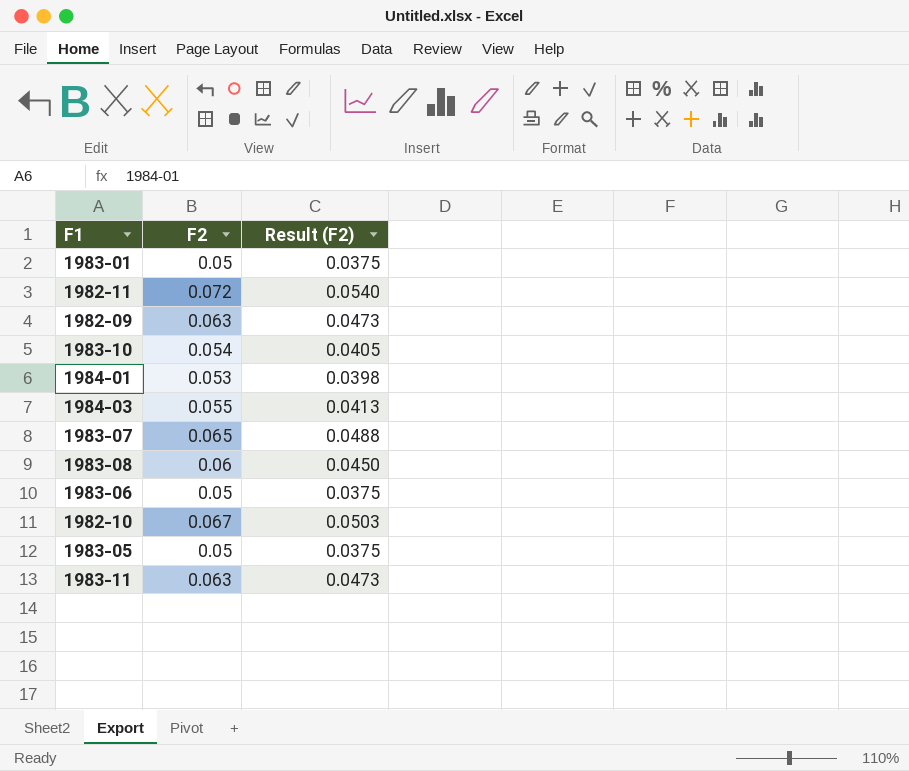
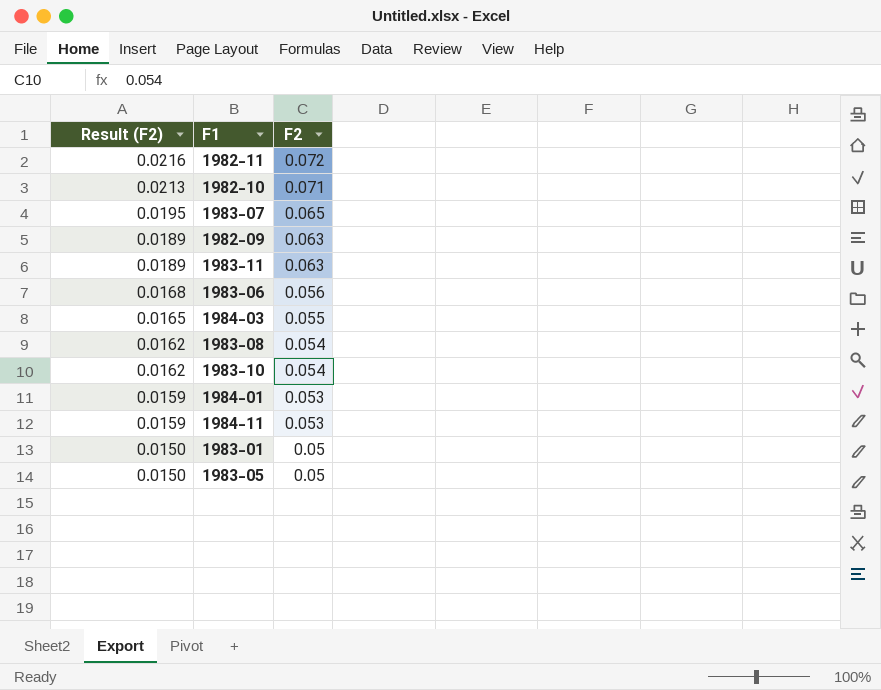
row order: none -> Result (F2) descending
column Result (F2) | formula: [F2] * 0.75 -> [F2] * 0.3
column Result (F2) | position: 3 -> 1
1982-10 | F2: 0.067 -> 0.071
1983-06 | F2: 0.05 -> 0.056
1983-08 | F2: 0.06 -> 0.054
row 1984-11: none -> 0.0159 | 0.053

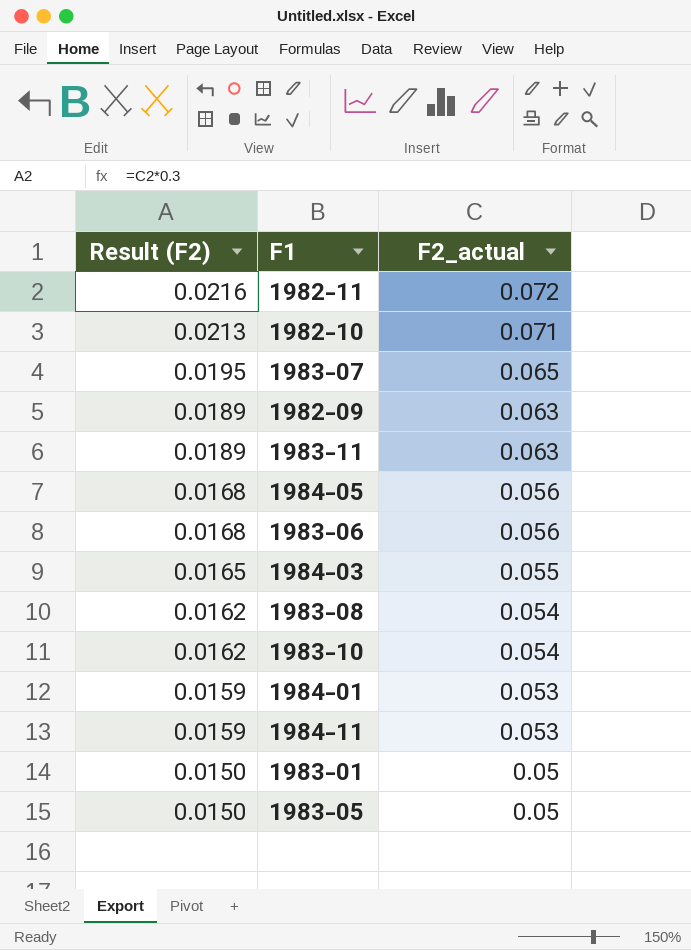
column name: F2 -> F2_actual
row 1984-05: none -> 0.0168 | 0.056

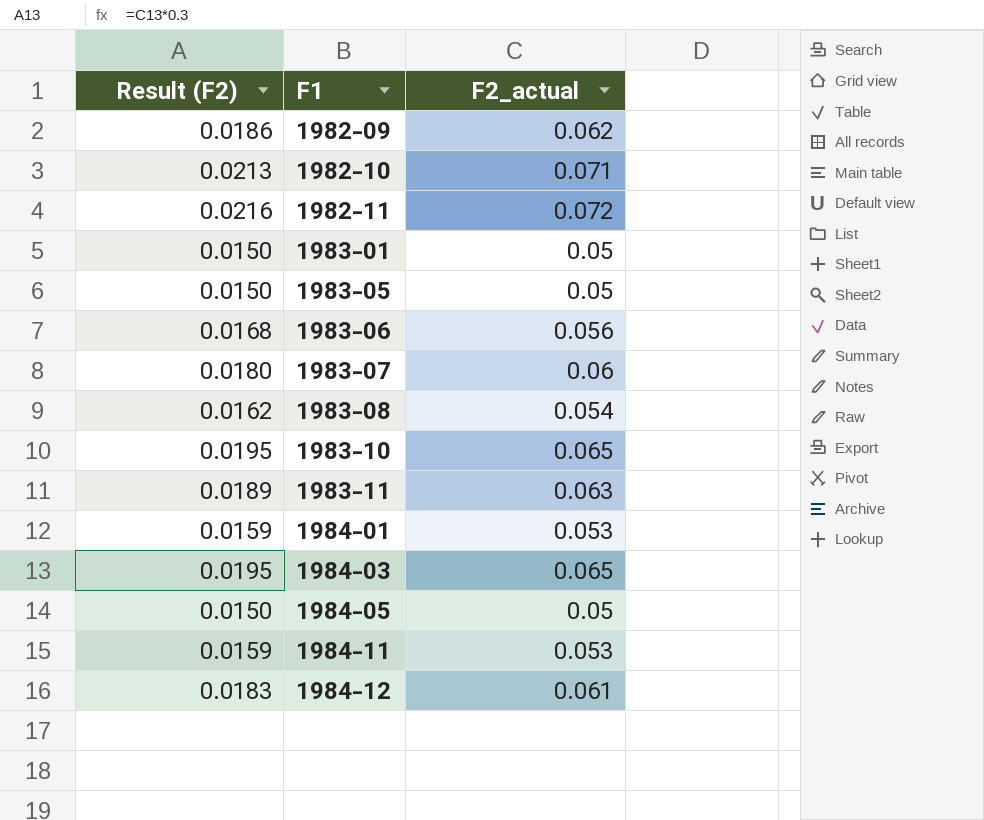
row order: Result (F2) descending -> F1 ascending
1982-09 | Result (F2): 0.0189 -> 0.0186
1982-09 | F2_actual: 0.063 -> 0.062
1983-07 | Result (F2): 0.0195 -> 0.0180
1983-07 | F2_actual: 0.065 -> 0.06
1983-10 | Result (F2): 0.0162 -> 0.0195
1983-10 | F2_actual: 0.054 -> 0.065
1984-03 | Result (F2): 0.0165 -> 0.0195
1984-03 | F2_actual: 0.055 -> 0.065
1984-05 | Result (F2): 0.0168 -> 0.0150
1984-05 | F2_actual: 0.056 -> 0.05
row 1984-12: none -> 0.0183 | 0.061

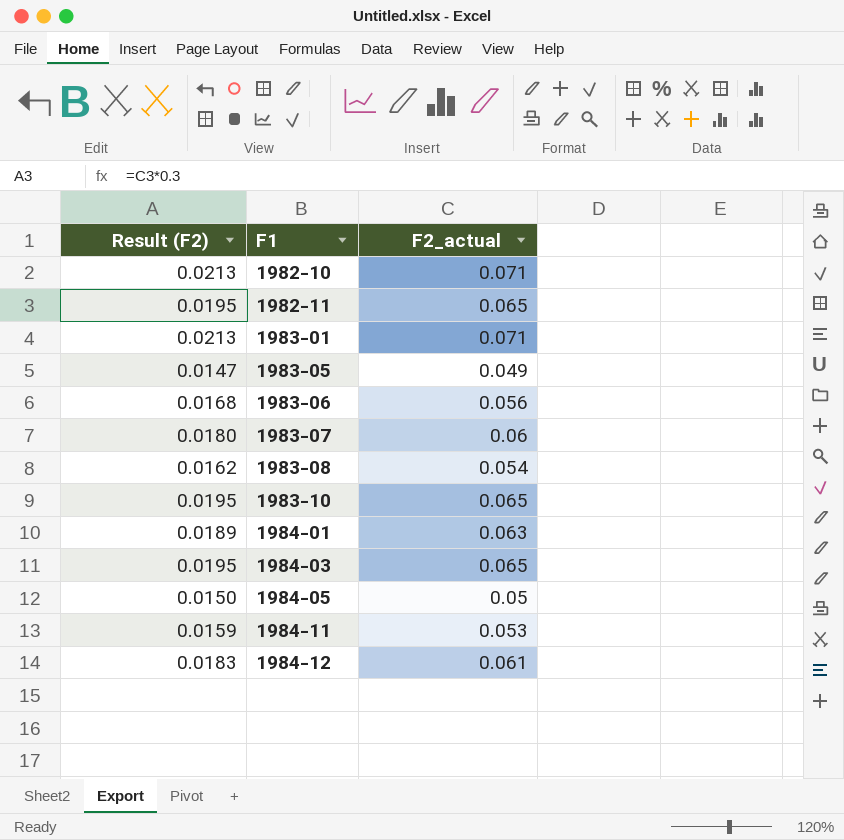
row 1982-09: 0.0186 | 0.062 -> none
row 1983-11: 0.0189 | 0.063 -> none
1982-11 | Result (F2): 0.0216 -> 0.0195
1982-11 | F2_actual: 0.072 -> 0.065
1983-01 | Result (F2): 0.0150 -> 0.0213
1983-01 | F2_actual: 0.05 -> 0.071
1983-05 | Result (F2): 0.0150 -> 0.0147
1983-05 | F2_actual: 0.05 -> 0.049
1984-01 | Result (F2): 0.0159 -> 0.0189
1984-01 | F2_actual: 0.053 -> 0.063

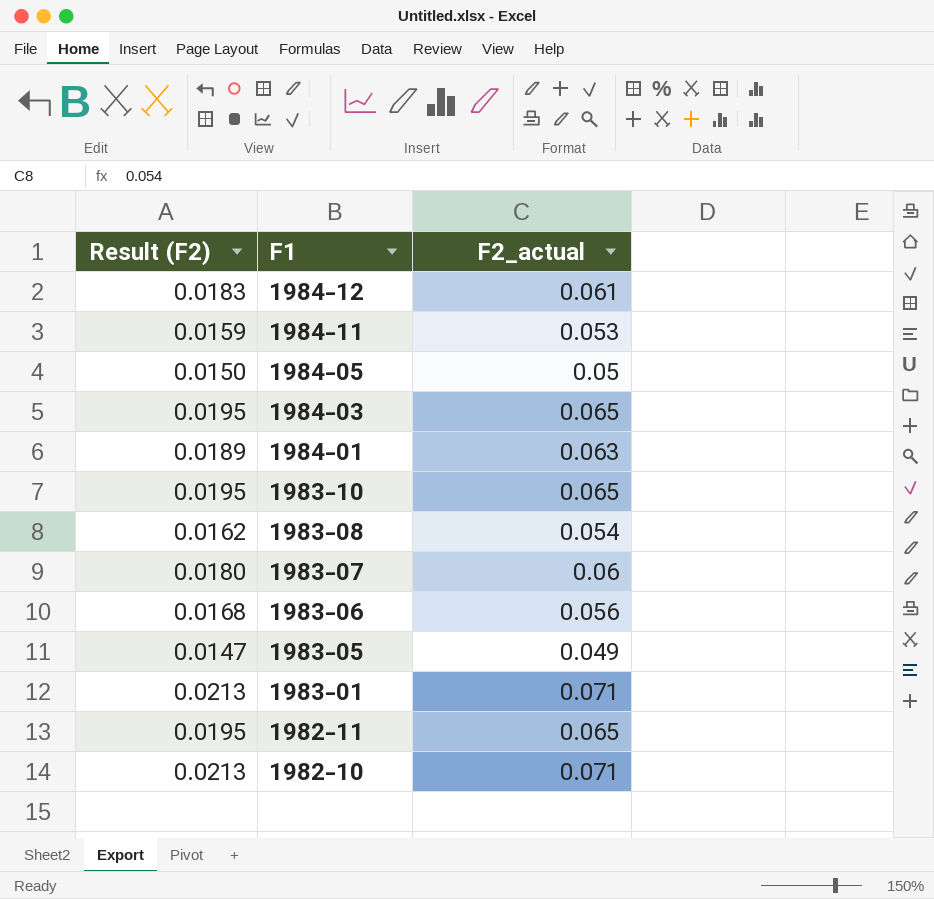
row order: F1 ascending -> F1 descending

